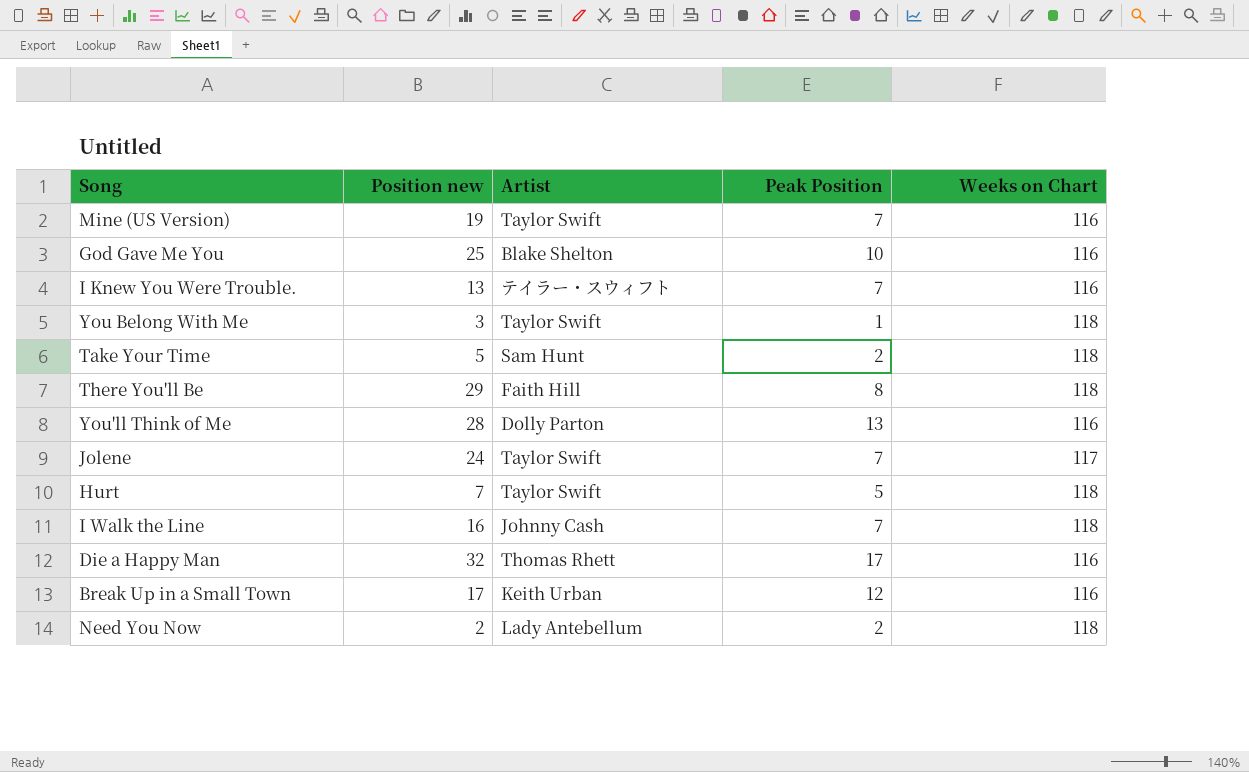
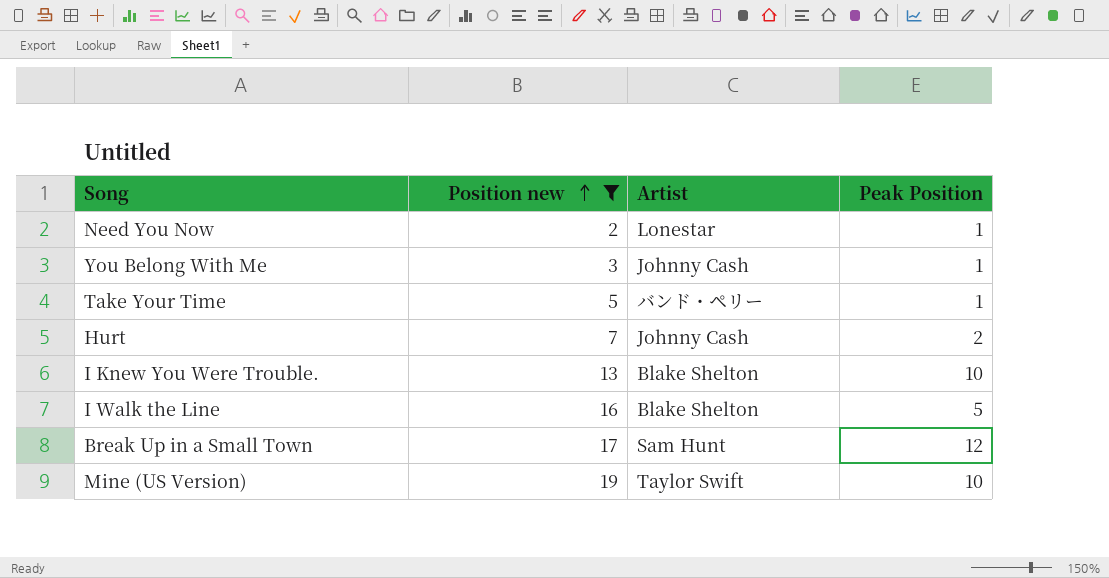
filter: none -> Position new <= 19
row order: none -> Position new ascending
column Weeks on Chart | position: 5 -> none
Need You Now | Artist: Lady Antebellum -> Lonestar
Need You Now | Peak Position: 2 -> 1
You Belong With Me | Artist: Taylor Swift -> Johnny Cash
Take Your Time | Artist: Sam Hunt -> バンド・ペリー
Take Your Time | Peak Position: 2 -> 1
Hurt | Artist: Taylor Swift -> Johnny Cash
Hurt | Peak Position: 5 -> 2
I Knew You Were Trouble. | Artist: テイラー・スウィフト -> Blake Shelton
I Knew You Were Trouble. | Peak Position: 7 -> 10
I Walk the Line | Artist: Johnny Cash -> Blake Shelton
I Walk the Line | Peak Position: 7 -> 5
Break Up in a Small Town | Artist: Keith Urban -> Sam Hunt
Mine (US Version) | Peak Position: 7 -> 10

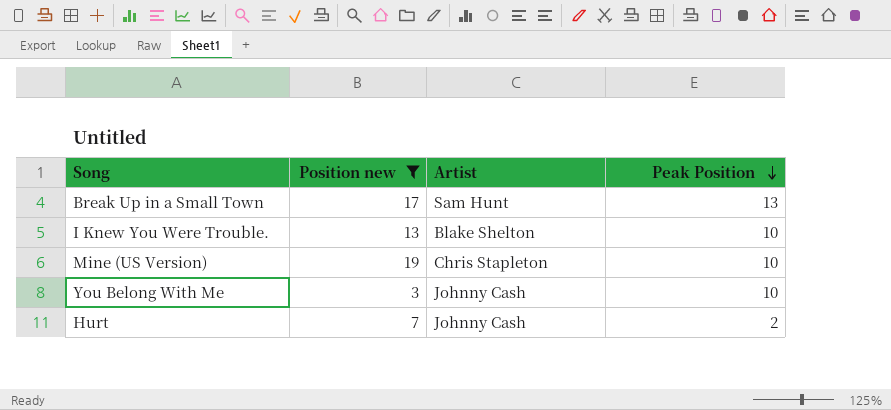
row order: Position new ascending -> Peak Position descending
row Need You Now: 2 | Lonestar | 1 -> none
row Take Your Time: 5 | バンド・ペリー | 1 -> none
row I Walk the Line: 16 | Blake Shelton | 5 -> none
Break Up in a Small Town | Peak Position: 12 -> 13
Mine (US Version) | Artist: Taylor Swift -> Chris Stapleton
You Belong With Me | Peak Position: 1 -> 10

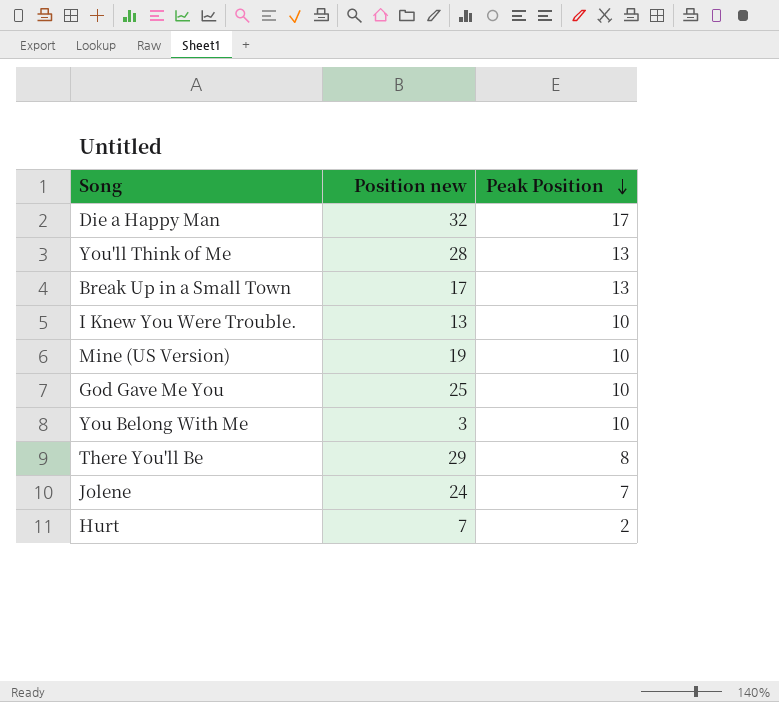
filter: Position new <= 19 -> none
column Artist | position: 3 -> none

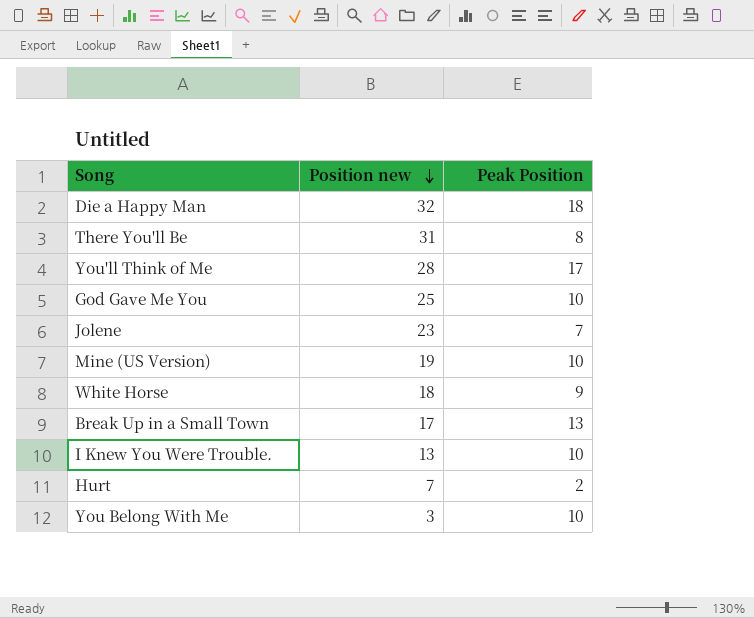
row order: Peak Position descending -> Position new descending
Die a Happy Man | Peak Position: 17 -> 18
There You'll Be | Position new: 29 -> 31
You'll Think of Me | Peak Position: 13 -> 17
Jolene | Position new: 24 -> 23
row White Horse: none -> 18 | 9

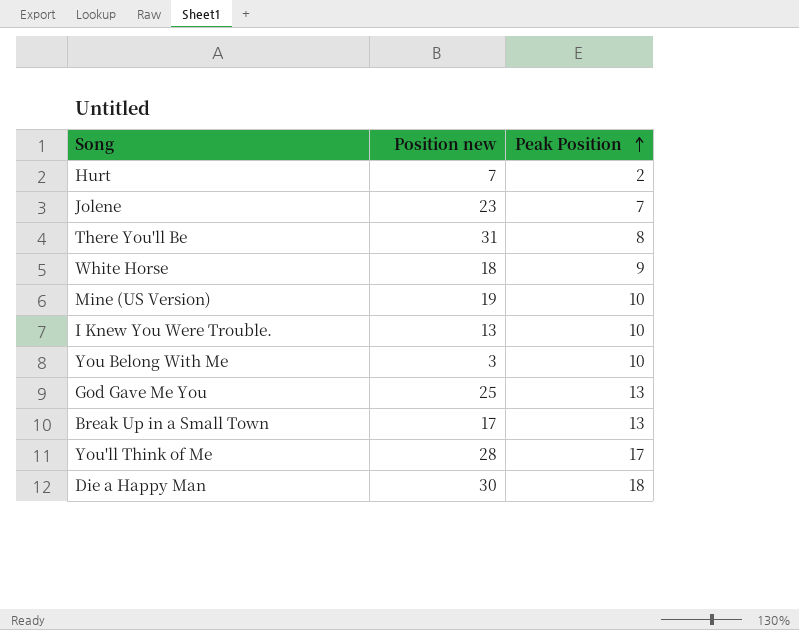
row order: Position new descending -> Peak Position ascending
God Gave Me You | Peak Position: 10 -> 13
Die a Happy Man | Position new: 32 -> 30

